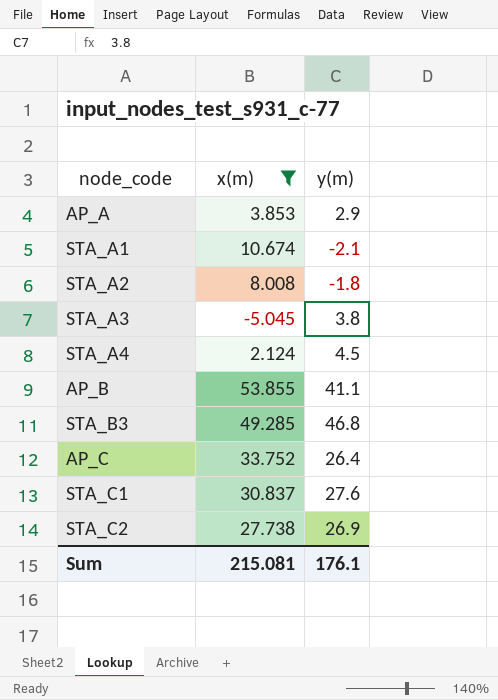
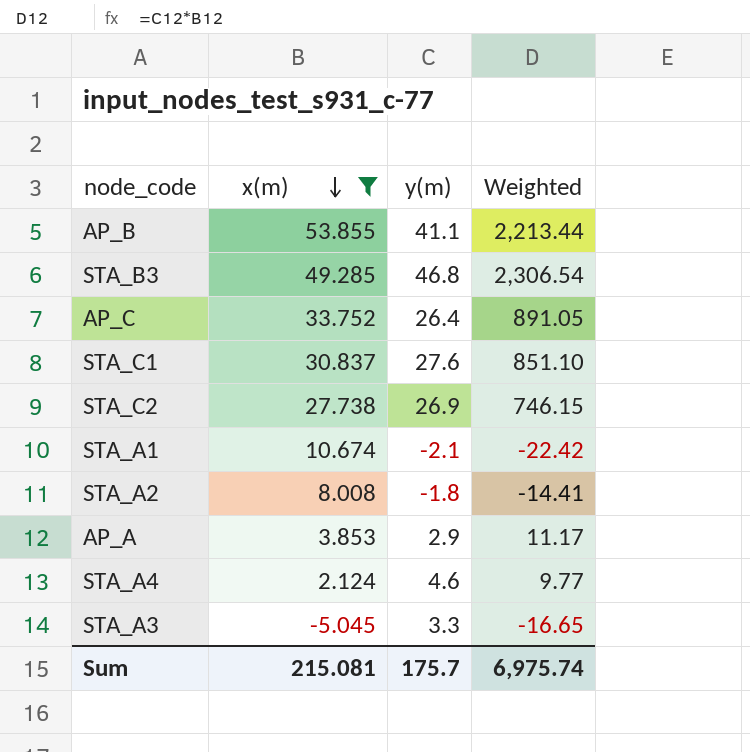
row order: none -> x(m) descending
column Weighted | formula: none -> [x(m)] * [y(m)]
STA_A4 | y(m): 4.5 -> 4.6
STA_A3 | y(m): 3.8 -> 3.3
Sum | y(m): 176.1 -> 175.7

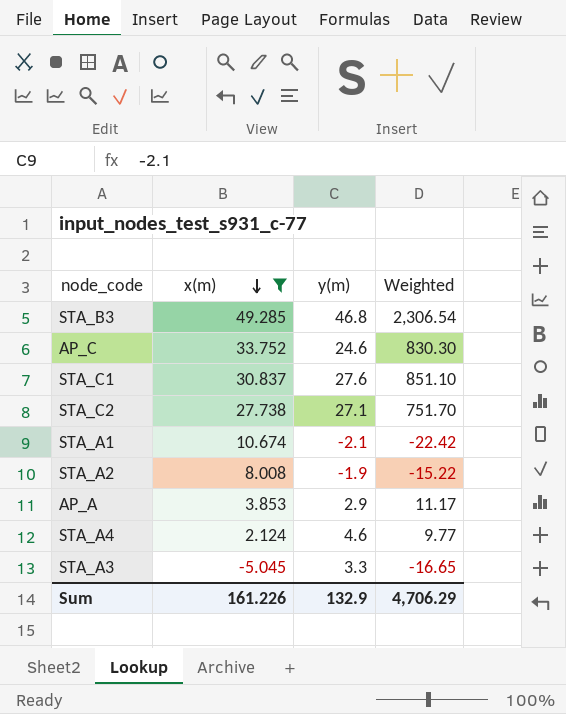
row AP_B: 53.855 | 41.1 | 2,213.44 -> none
AP_C | y(m): 26.4 -> 24.6
AP_C | Weighted: 891.05 -> 830.30
STA_C2 | y(m): 26.9 -> 27.1
STA_C2 | Weighted: 746.15 -> 751.70
STA_A2 | y(m): -1.8 -> -1.9
STA_A2 | Weighted: -14.41 -> -15.22
Sum | x(m): 215.081 -> 161.226
Sum | y(m): 175.7 -> 132.9
Sum | Weighted: 6,975.74 -> 4,706.29

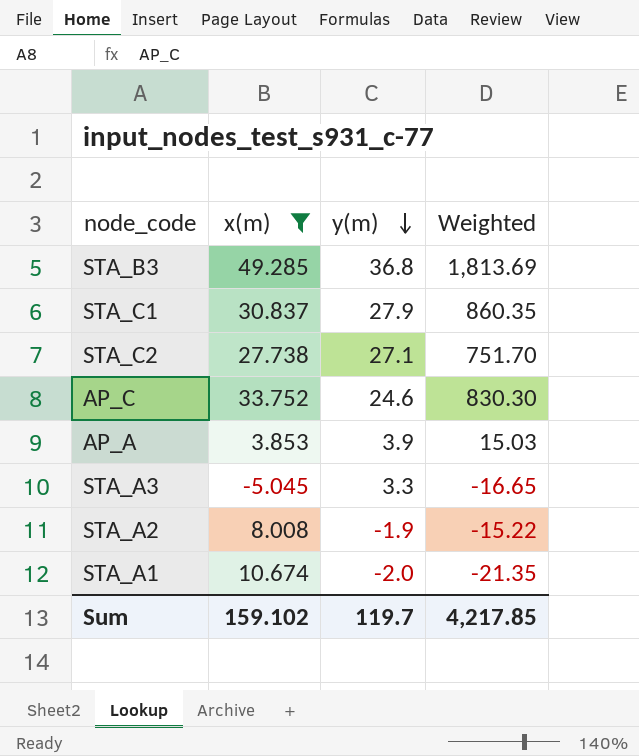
row order: x(m) descending -> y(m) descending
row STA_A4: 2.124 | 4.6 | 9.77 -> none
STA_B3 | y(m): 46.8 -> 36.8
STA_B3 | Weighted: 2,306.54 -> 1,813.69
STA_C1 | y(m): 27.6 -> 27.9
STA_C1 | Weighted: 851.10 -> 860.35
AP_A | y(m): 2.9 -> 3.9
AP_A | Weighted: 11.17 -> 15.03
STA_A1 | y(m): -2.1 -> -2.0
STA_A1 | Weighted: -22.42 -> -21.35
Sum | x(m): 161.226 -> 159.102
Sum | y(m): 132.9 -> 119.7
Sum | Weighted: 4,706.29 -> 4,217.85

